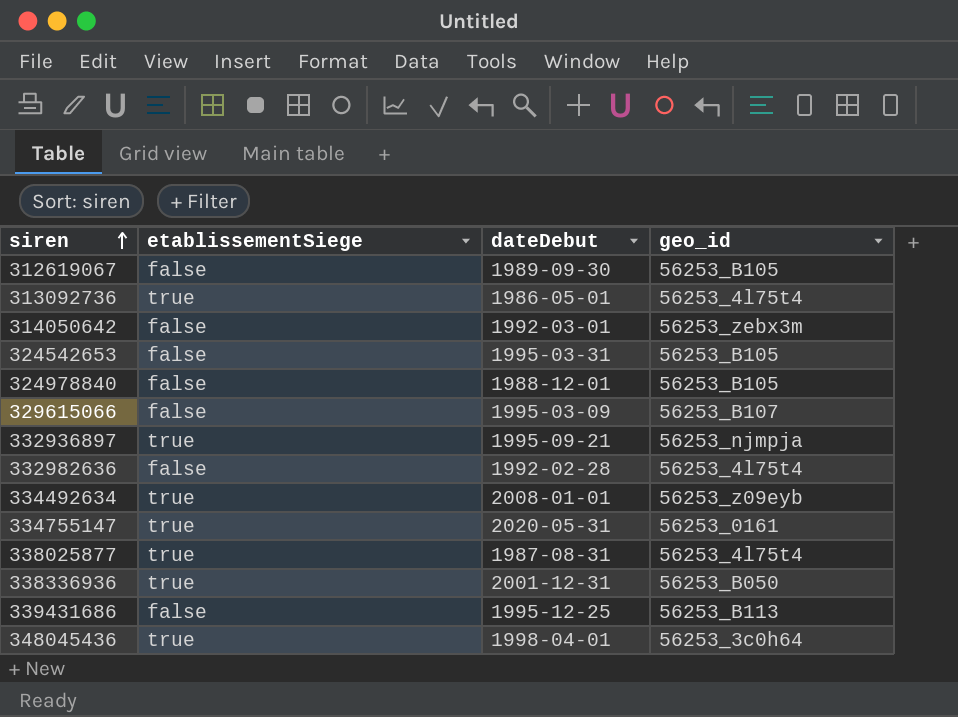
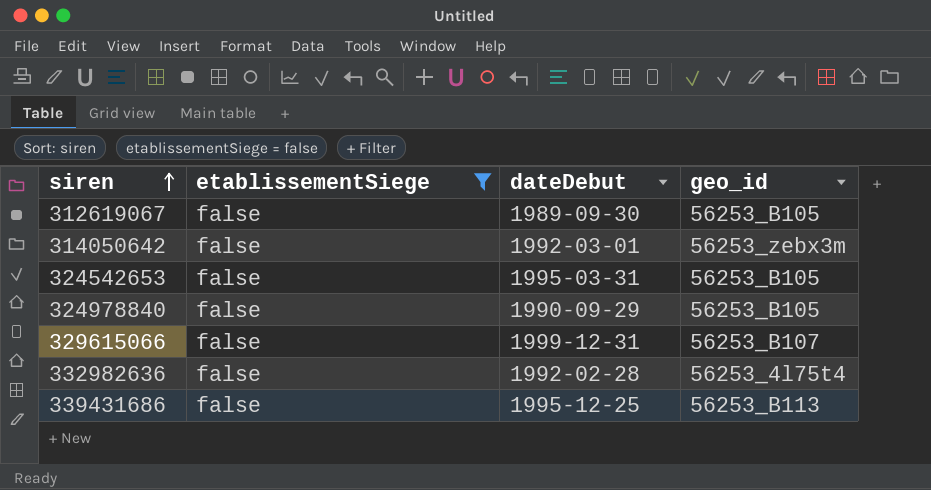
filter: none -> etablissementSiege = false
324978840 | dateDebut: 1988-12-01 -> 1990-09-29
329615066 | dateDebut: 1995-03-09 -> 1999-12-31

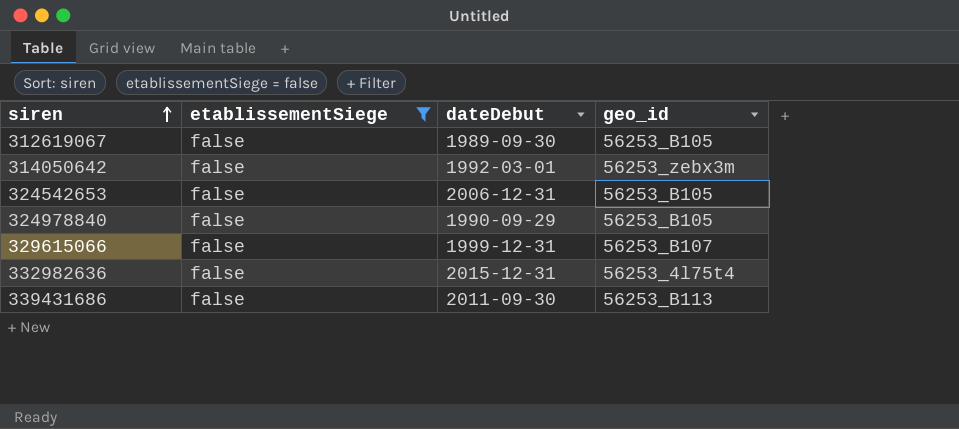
324542653 | dateDebut: 1995-03-31 -> 2006-12-31
332982636 | dateDebut: 1992-02-28 -> 2015-12-31
339431686 | dateDebut: 1995-12-25 -> 2011-09-30

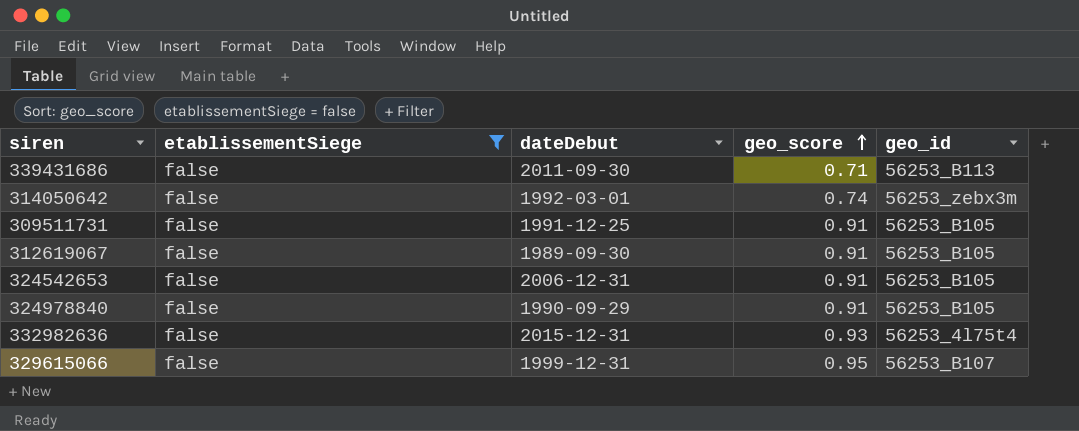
row order: siren ascending -> geo_score ascending
column geo_score | position: none -> 4
row 309511731: none -> false | 1991-12-25 | 0.91 | 56253_B105

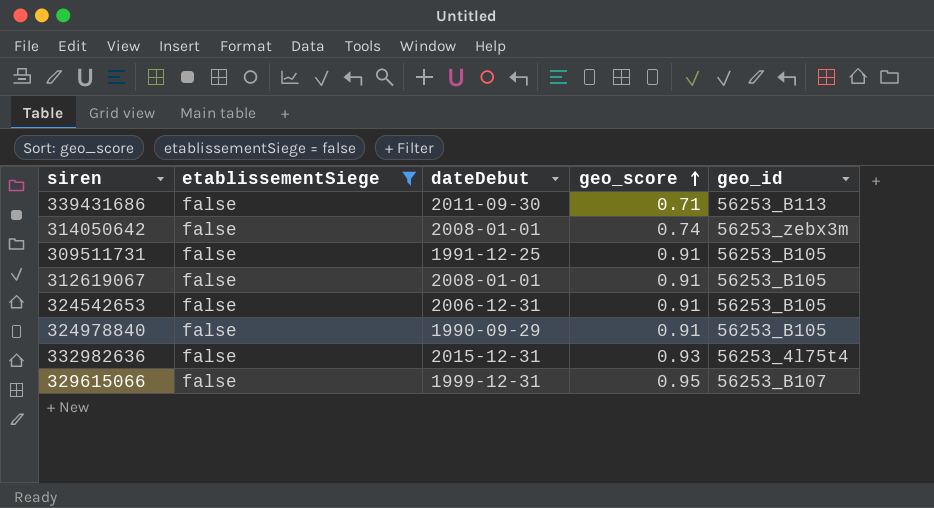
314050642 | dateDebut: 1992-03-01 -> 2008-01-01
312619067 | dateDebut: 1989-09-30 -> 2008-01-01

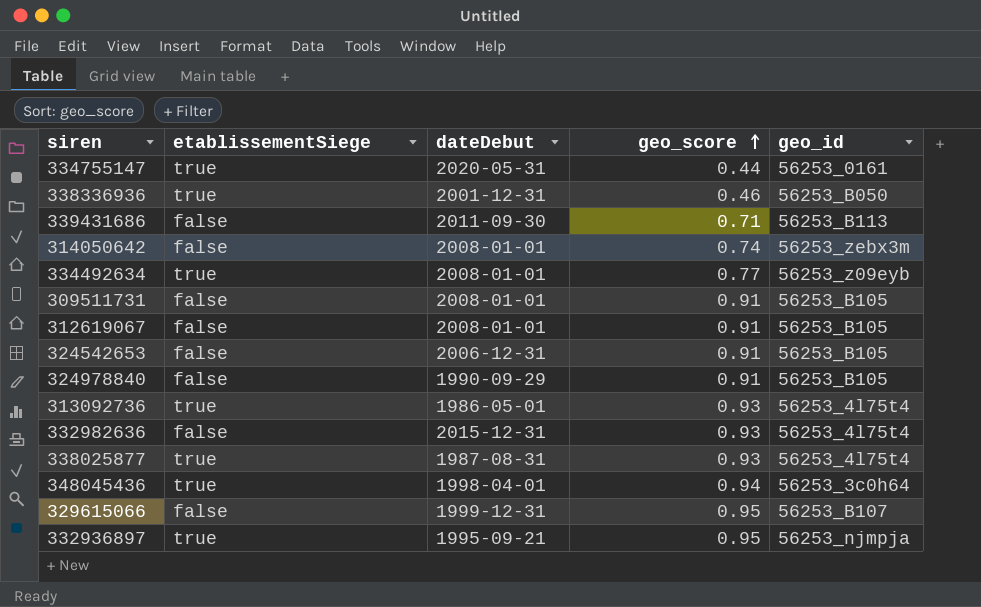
filter: etablissementSiege = false -> none
309511731 | dateDebut: 1991-12-25 -> 2008-01-01

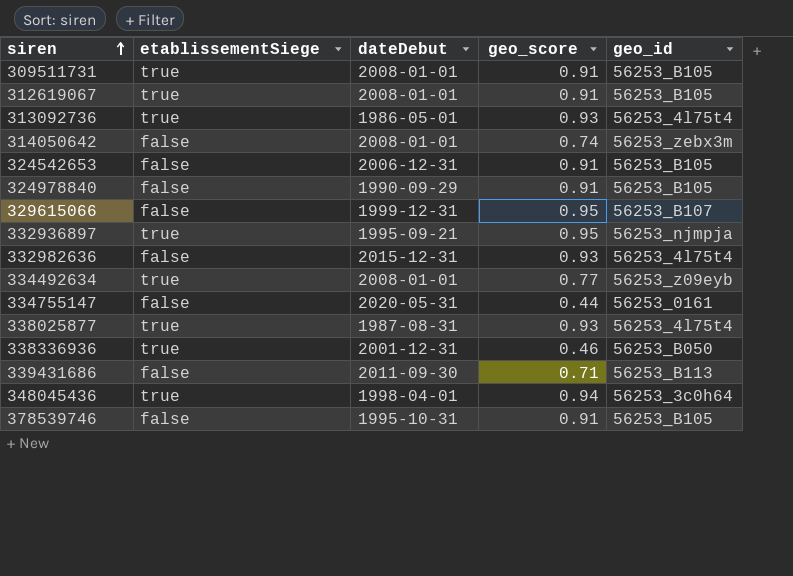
row order: geo_score ascending -> siren ascending
309511731 | etablissementSiege: false -> true
312619067 | etablissementSiege: false -> true
334755147 | etablissementSiege: true -> false
row 378539746: none -> false | 1995-10-31 | 0.91 | 56253_B105

